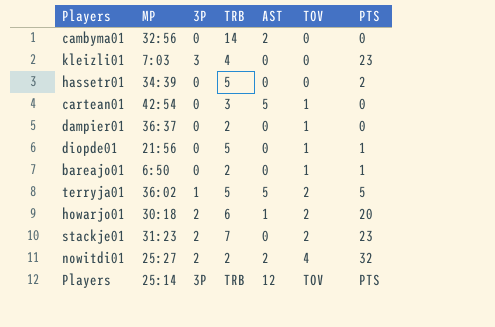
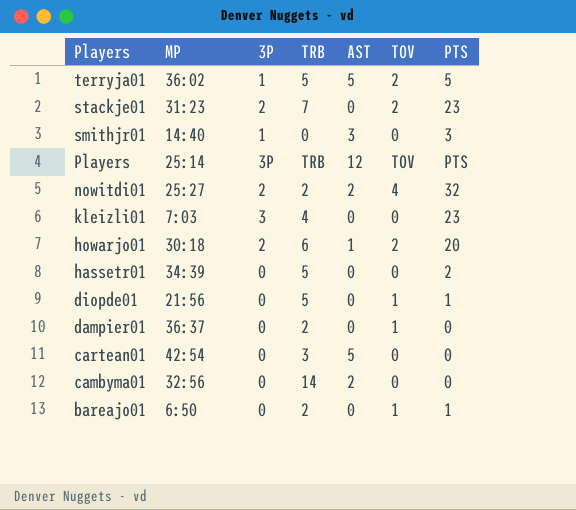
row order: TOV ascending -> Players descending
row smithjr01: none -> 14:40 | 1 | 0 | 3 | 0 | 3
cartean01 | TOV: 1 -> 0

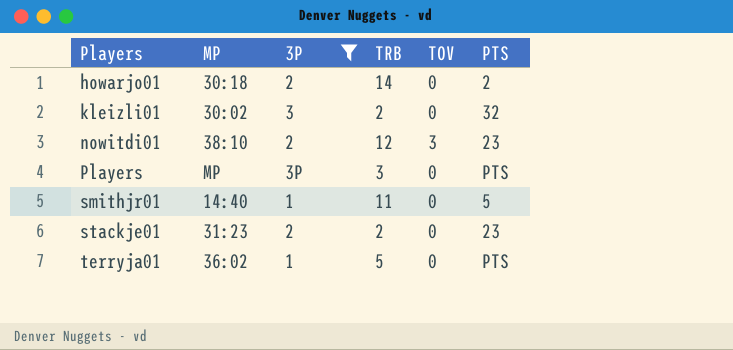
filter: none -> 3P != 0
row order: Players descending -> Players ascending
column AST | position: 5 -> none
howarjo01 | TRB: 6 -> 14
howarjo01 | TOV: 2 -> 0
howarjo01 | PTS: 20 -> 2
kleizli01 | MP: 7:03 -> 30:02
kleizli01 | TRB: 4 -> 2
kleizli01 | PTS: 23 -> 32
nowitdi01 | MP: 25:27 -> 38:10
nowitdi01 | TRB: 2 -> 12
nowitdi01 | TOV: 4 -> 3
nowitdi01 | PTS: 32 -> 23
Players | MP: 25:14 -> MP
Players | TRB: TRB -> 3
Players | TOV: TOV -> 0
smithjr01 | TRB: 0 -> 11
smithjr01 | PTS: 3 -> 5
stackje01 | TRB: 7 -> 2
stackje01 | TOV: 2 -> 0
terryja01 | TOV: 2 -> 0
terryja01 | PTS: 5 -> PTS

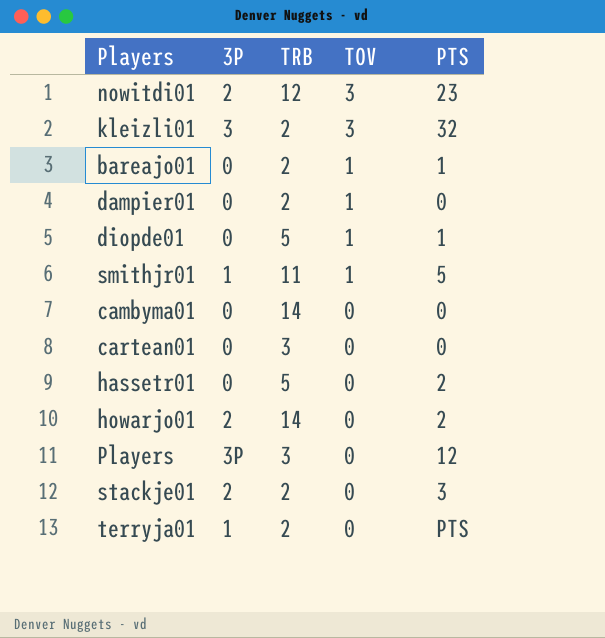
filter: 3P != 0 -> none
row order: Players ascending -> TOV descending
column MP | position: 2 -> none
kleizli01 | TOV: 0 -> 3
smithjr01 | TOV: 0 -> 1
Players | PTS: PTS -> 12
stackje01 | PTS: 23 -> 3
terryja01 | TRB: 5 -> 2

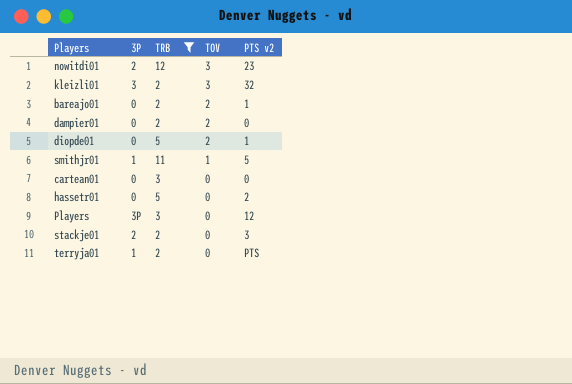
filter: none -> TRB != 14
column name: PTS -> PTS v2
bareajo01 | TOV: 1 -> 2
dampier01 | TOV: 1 -> 2
diopde01 | TOV: 1 -> 2

